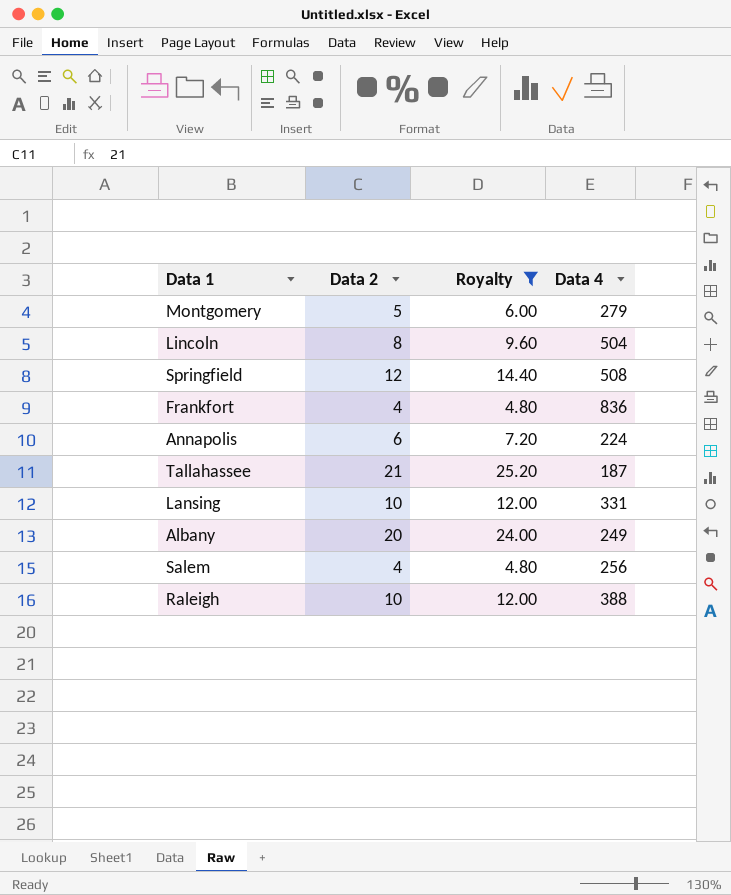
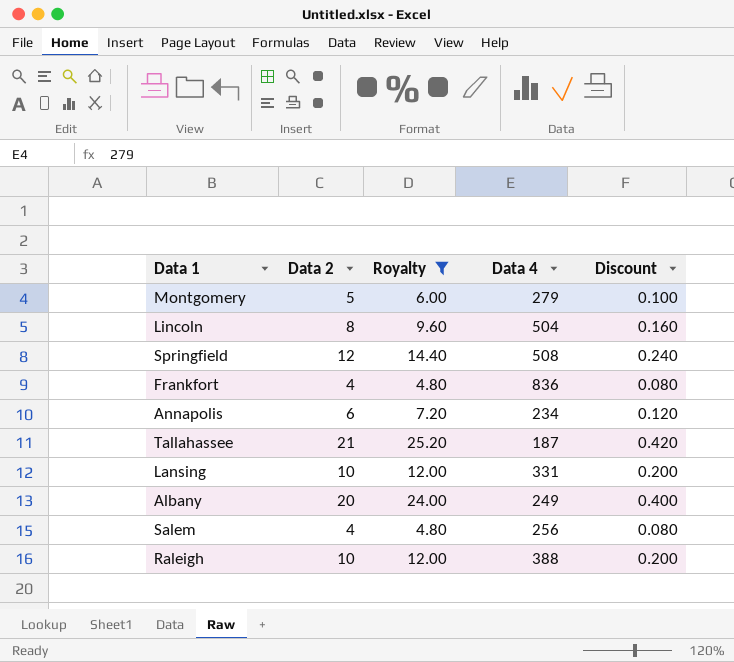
column Discount | formula: none -> [Data 2] * 0.02
Annapolis | Data 4: 224 -> 234

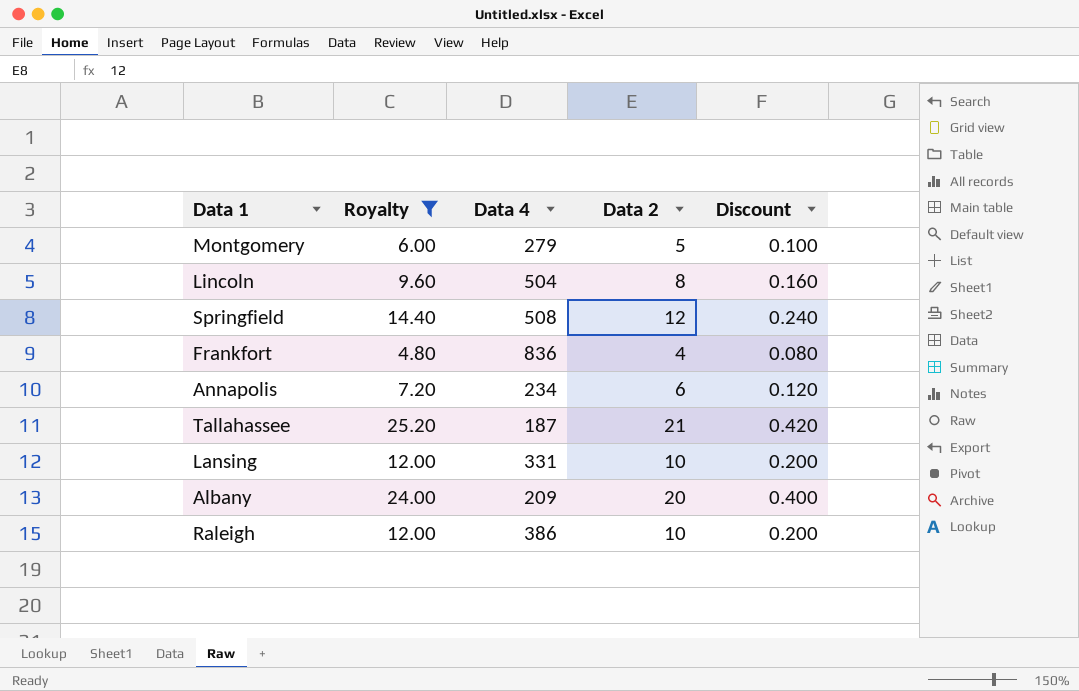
column Data 2 | position: 2 -> 4
row Salem: 4 | 4.80 | 256 | 0.080 -> none
Albany | Data 4: 249 -> 209
Raleigh | Data 4: 388 -> 386

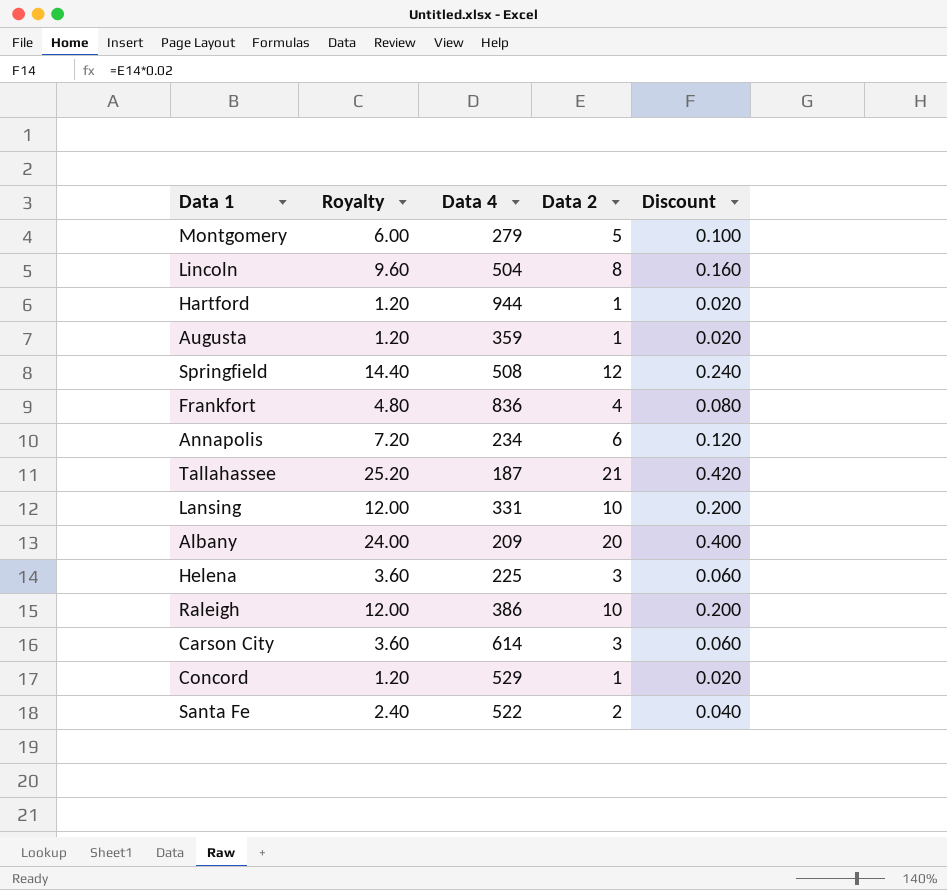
filter: Royalty >= 4.80 -> none

